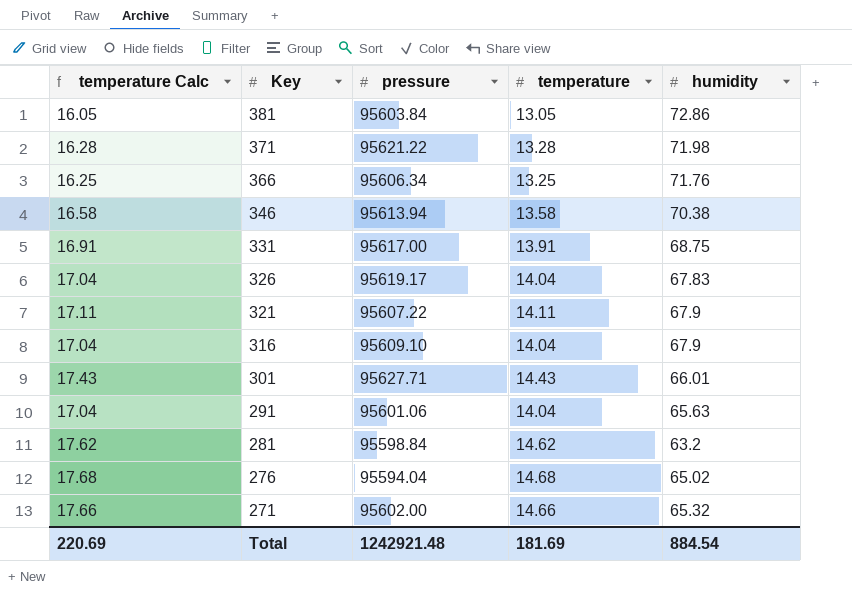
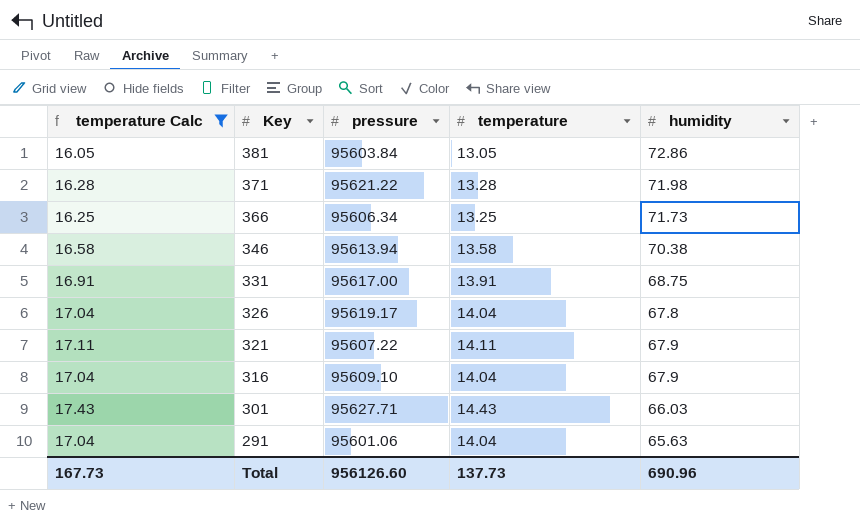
filter: none -> temperature Calc <= 17.43
366 | humidity: 71.76 -> 71.73
326 | humidity: 67.83 -> 67.8
301 | humidity: 66.01 -> 66.03
Total | temperature Calc: 220.69 -> 167.73
Total | pressure: 1242921.48 -> 956126.60
Total | temperature: 181.69 -> 137.73
Total | humidity: 884.54 -> 690.96

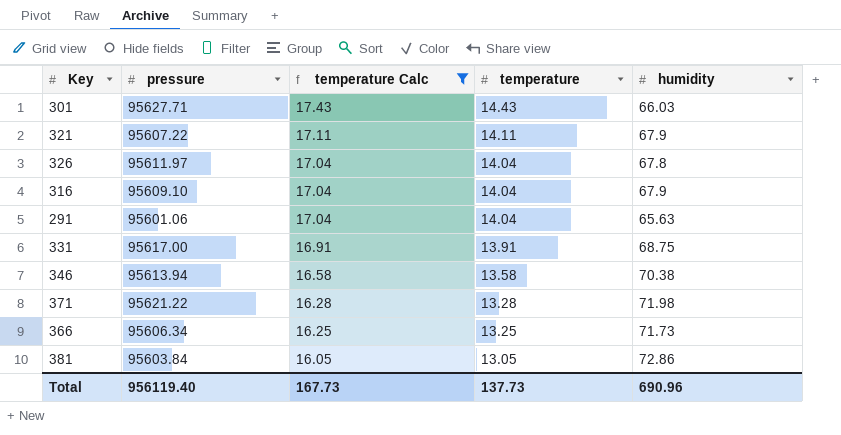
row order: Key descending -> temperature Calc descending
column temperature Calc | position: 1 -> 3
326 | pressure: 95619.17 -> 95611.97
Total | pressure: 956126.60 -> 956119.40

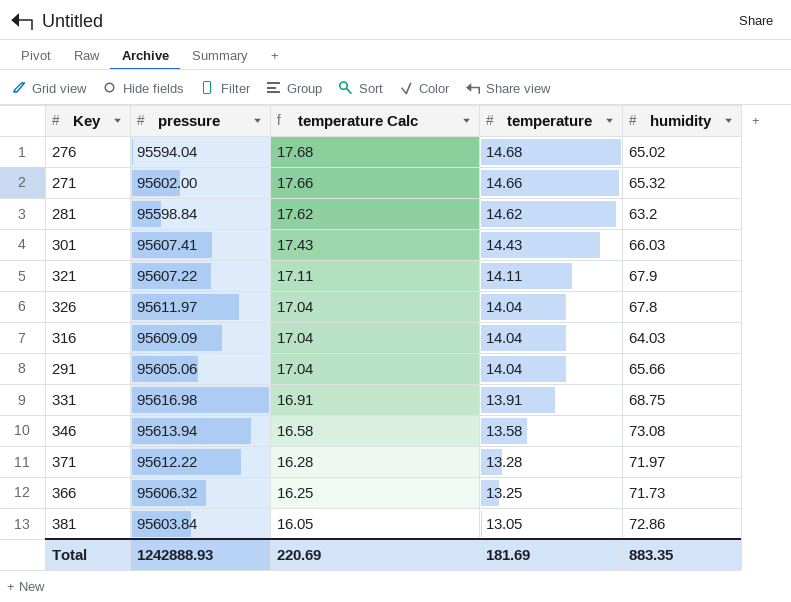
filter: temperature Calc <= 17.43 -> none
301 | pressure: 95627.71 -> 95607.41
316 | pressure: 95609.10 -> 95609.09
316 | humidity: 67.9 -> 64.03
291 | pressure: 95601.06 -> 95605.06
291 | humidity: 65.63 -> 65.66
331 | pressure: 95617.00 -> 95616.98
346 | humidity: 70.38 -> 73.08
371 | pressure: 95621.22 -> 95612.22
371 | humidity: 71.98 -> 71.97
366 | pressure: 95606.34 -> 95606.32
Total | pressure: 956119.40 -> 1242888.93
Total | temperature Calc: 167.73 -> 220.69
Total | temperature: 137.73 -> 181.69
Total | humidity: 690.96 -> 883.35

